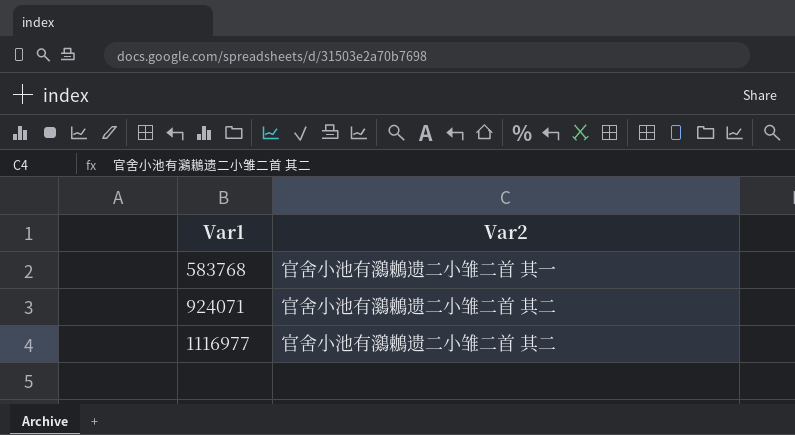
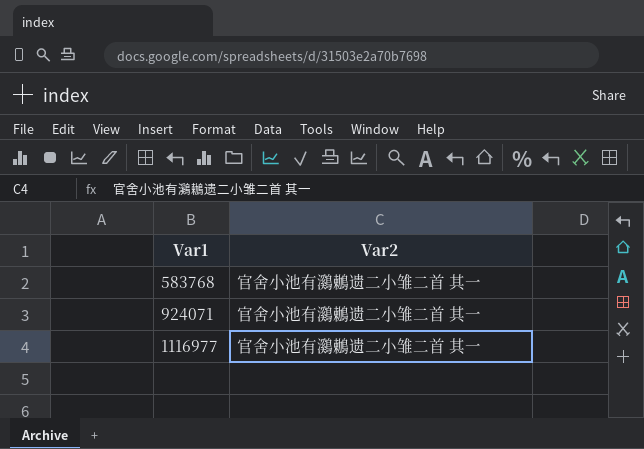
924071 | Var2: 官舍小池有鸂鶒遗二小雏二首 其二 -> 官舍小池有鸂鶒遗二小雏二首 其一
1116977 | Var2: 官舍小池有鸂鶒遗二小雏二首 其二 -> 官舍小池有鸂鶒遗二小雏二首 其一

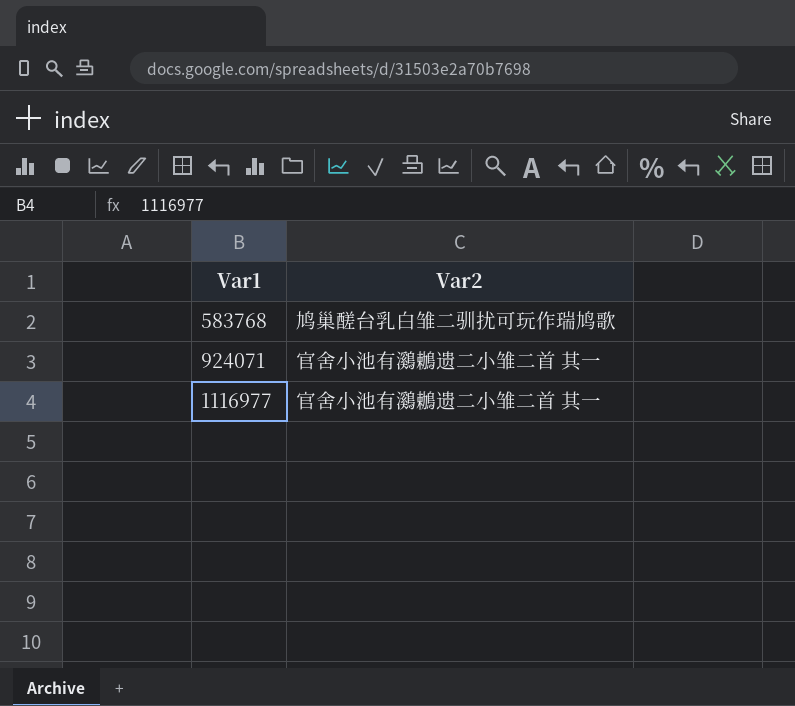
583768 | Var2: 官舍小池有鸂鶒遗二小雏二首 其一 -> 鸠巢醝台乳白雏二驯扰可玩作瑞鸠歌

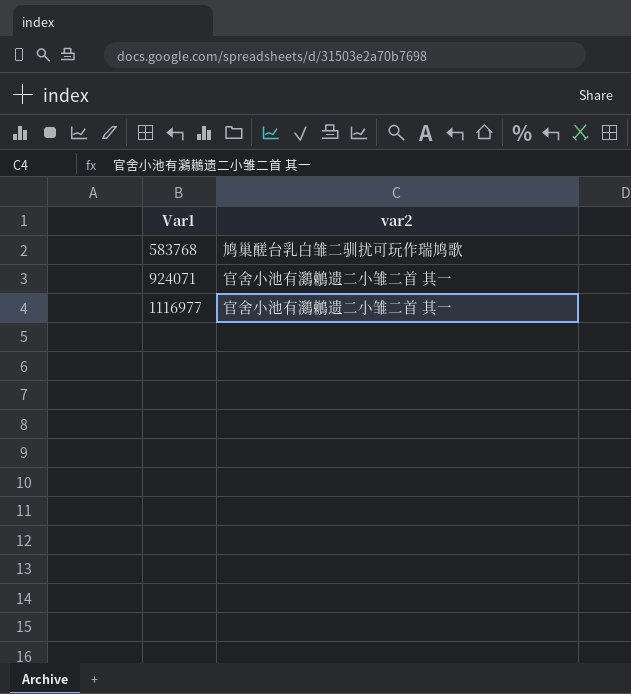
column name: Var2 -> var2

